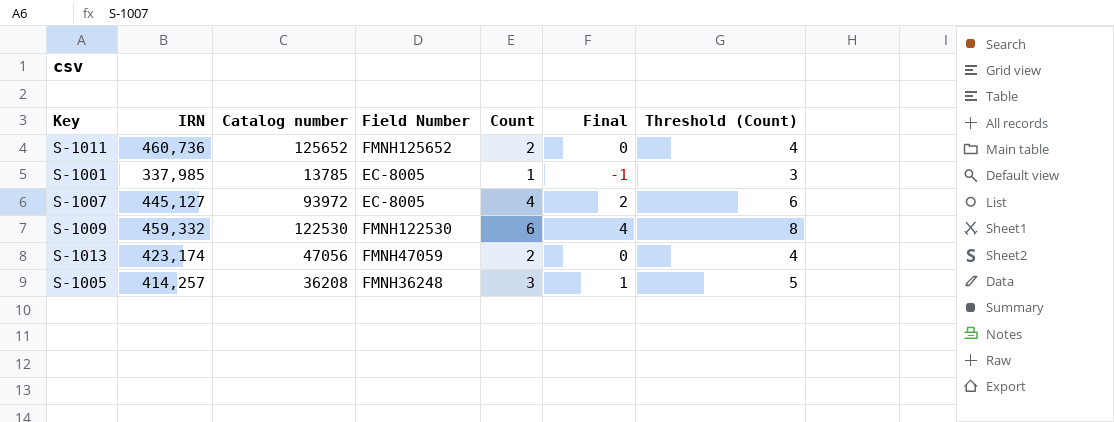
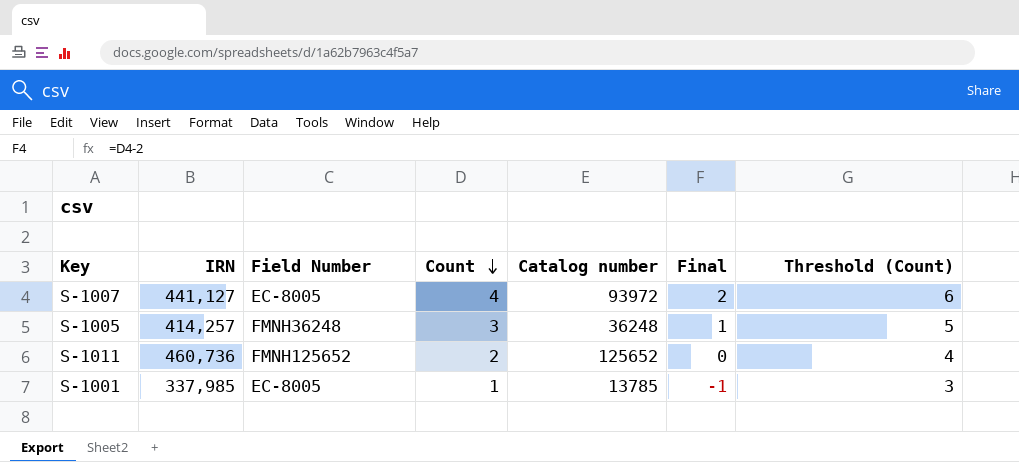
row order: none -> Count descending
column Catalog number | position: 3 -> 5
row S-1009: 459,332 | 122530 | FMNH122530 | 6 | 4 | 8 -> none
row S-1013: 423,174 | 47056 | FMNH47059 | 2 | 0 | 4 -> none
S-1007 | IRN: 445,127 -> 441,127
S-1005 | Catalog number: 36208 -> 36248

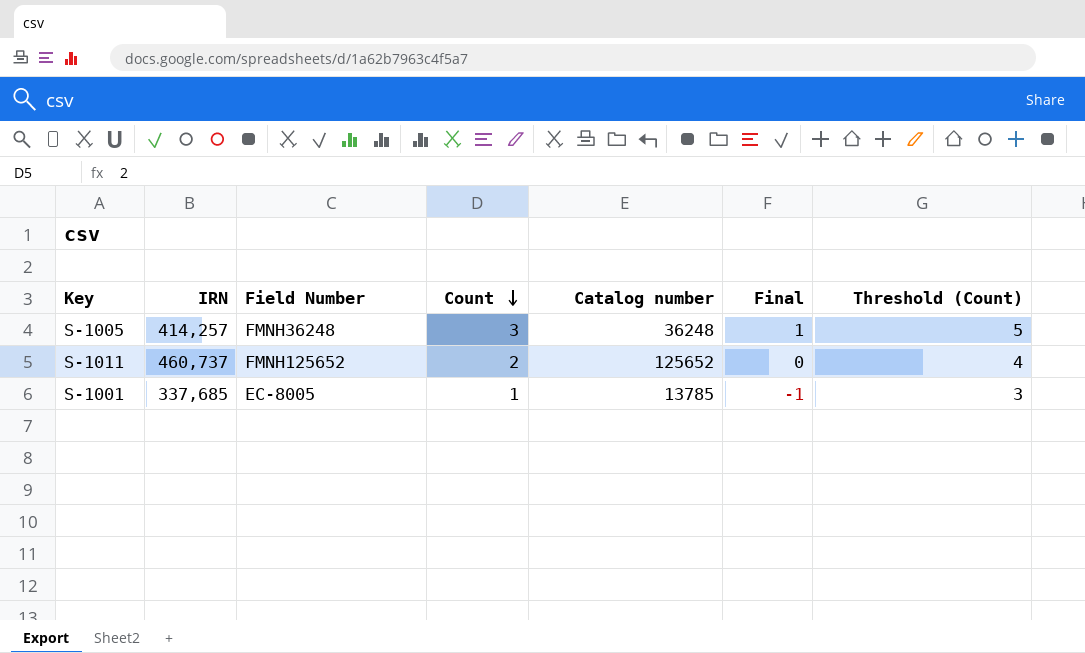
row S-1007: 441,127 | EC-8005 | 4 | 93972 | 2 | 6 -> none
S-1011 | IRN: 460,736 -> 460,737
S-1001 | IRN: 337,985 -> 337,685

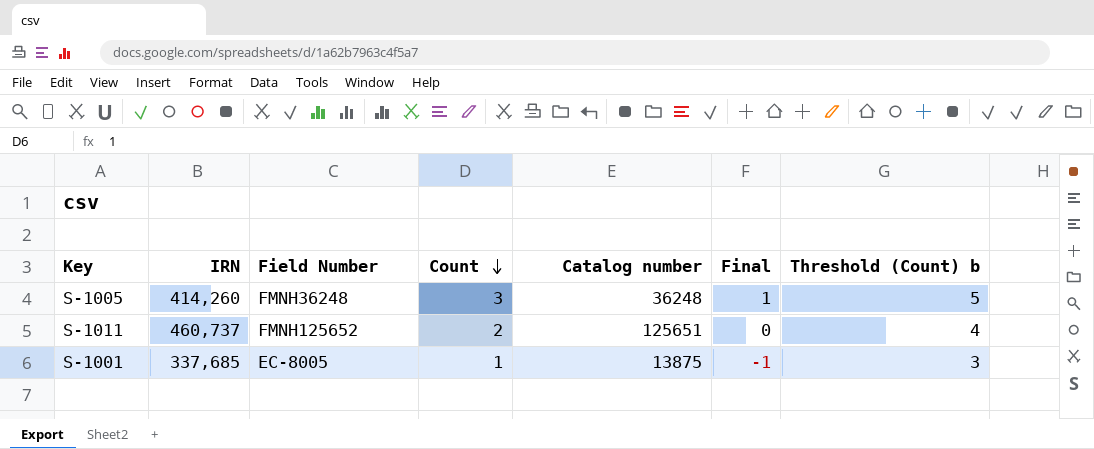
column name: Threshold (Count) -> Threshold (Count) b
S-1005 | IRN: 414,257 -> 414,260
S-1011 | Catalog number: 125652 -> 125651
S-1001 | Catalog number: 13785 -> 13875

